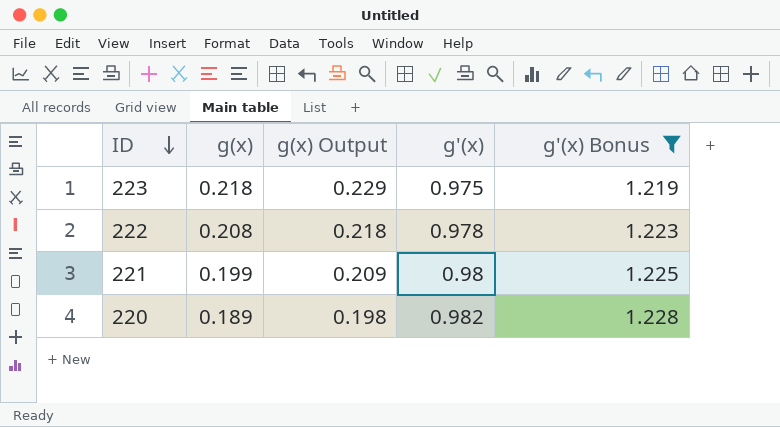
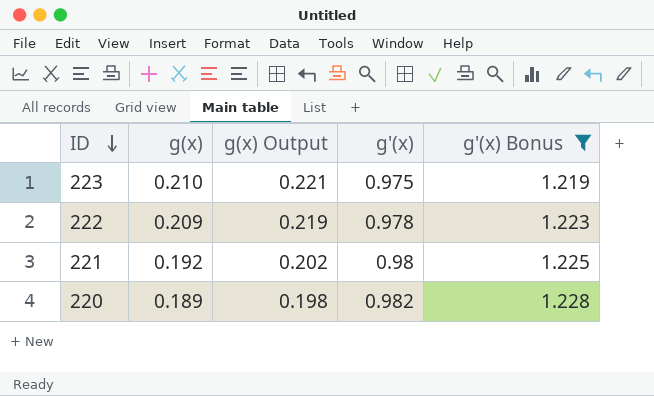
223 | g(x): 0.218 -> 0.210
223 | g(x) Output: 0.229 -> 0.221
222 | g(x): 0.208 -> 0.209
222 | g(x) Output: 0.218 -> 0.219
221 | g(x): 0.199 -> 0.192
221 | g(x) Output: 0.209 -> 0.202

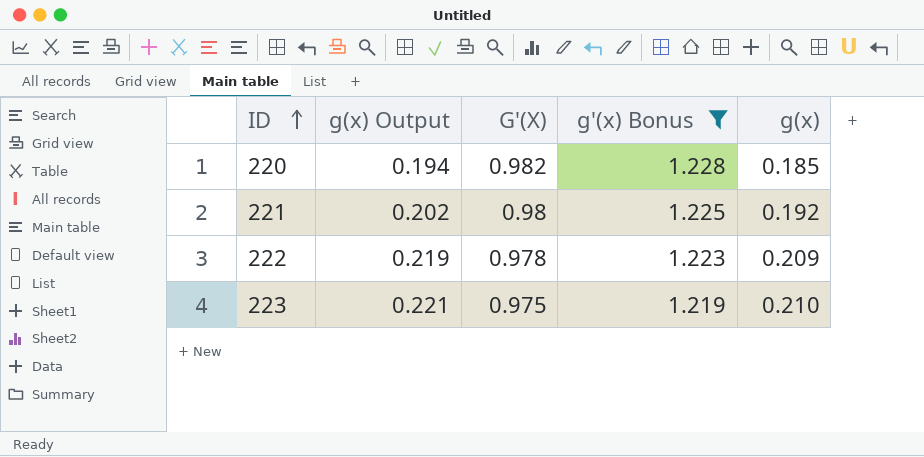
row order: ID descending -> ID ascending
column name: g'(x) -> G'(X)
column g(x) | position: 2 -> 5
220 | g(x) Output: 0.198 -> 0.194
220 | g(x): 0.189 -> 0.185

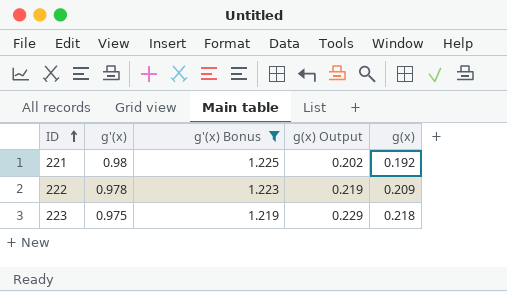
column name: G'(X) -> g'(x)
column g(x) Output | position: 2 -> 4
row 220: 0.194 | 0.982 | 1.228 | 0.185 -> none
223 | g(x) Output: 0.221 -> 0.229
223 | g(x): 0.210 -> 0.218

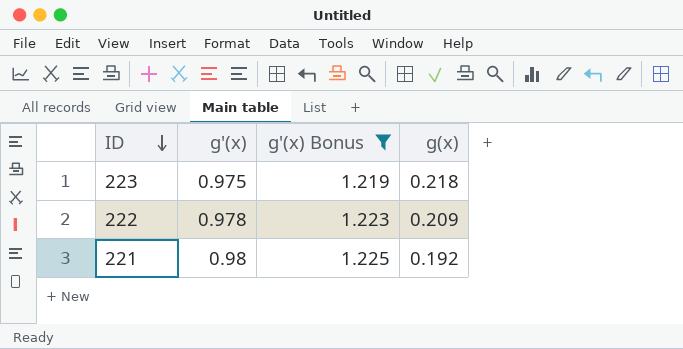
row order: ID ascending -> ID descending
column g(x) Output | formula: [g(x)] * 1.05 -> none

